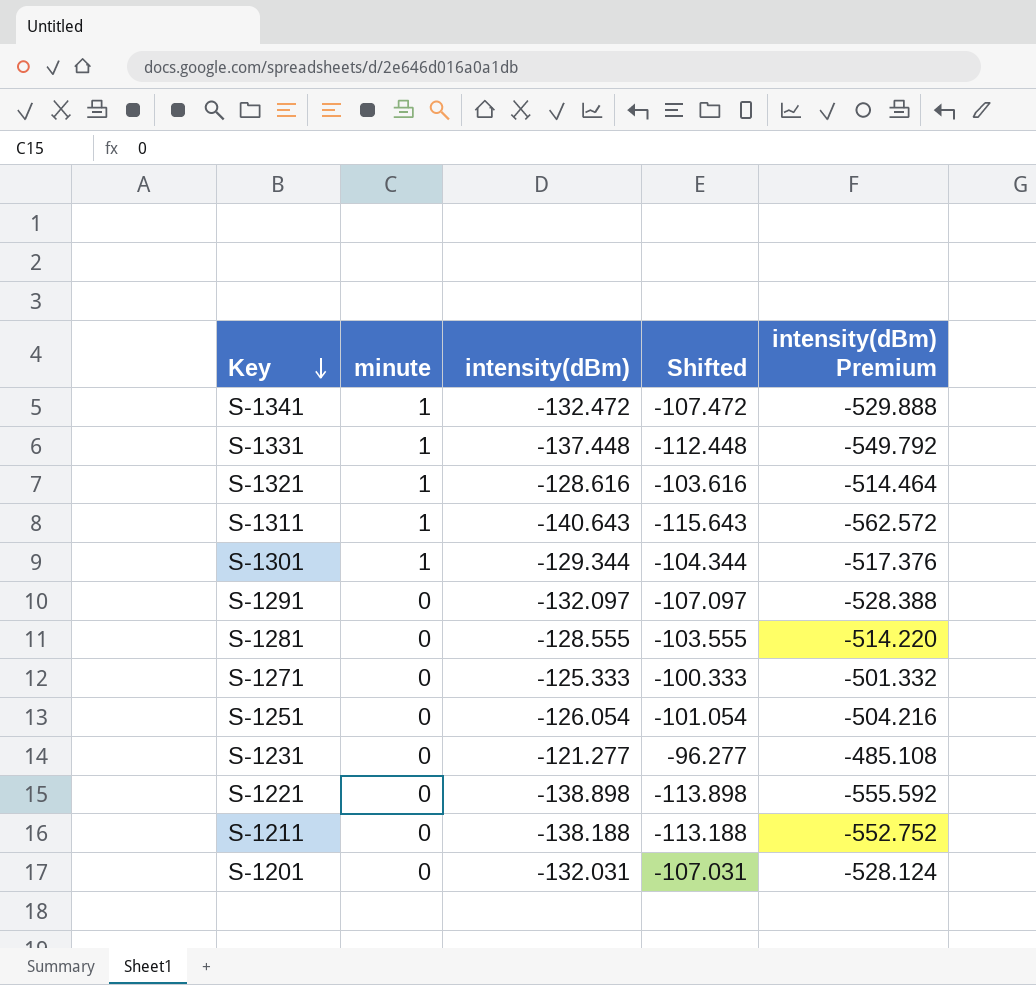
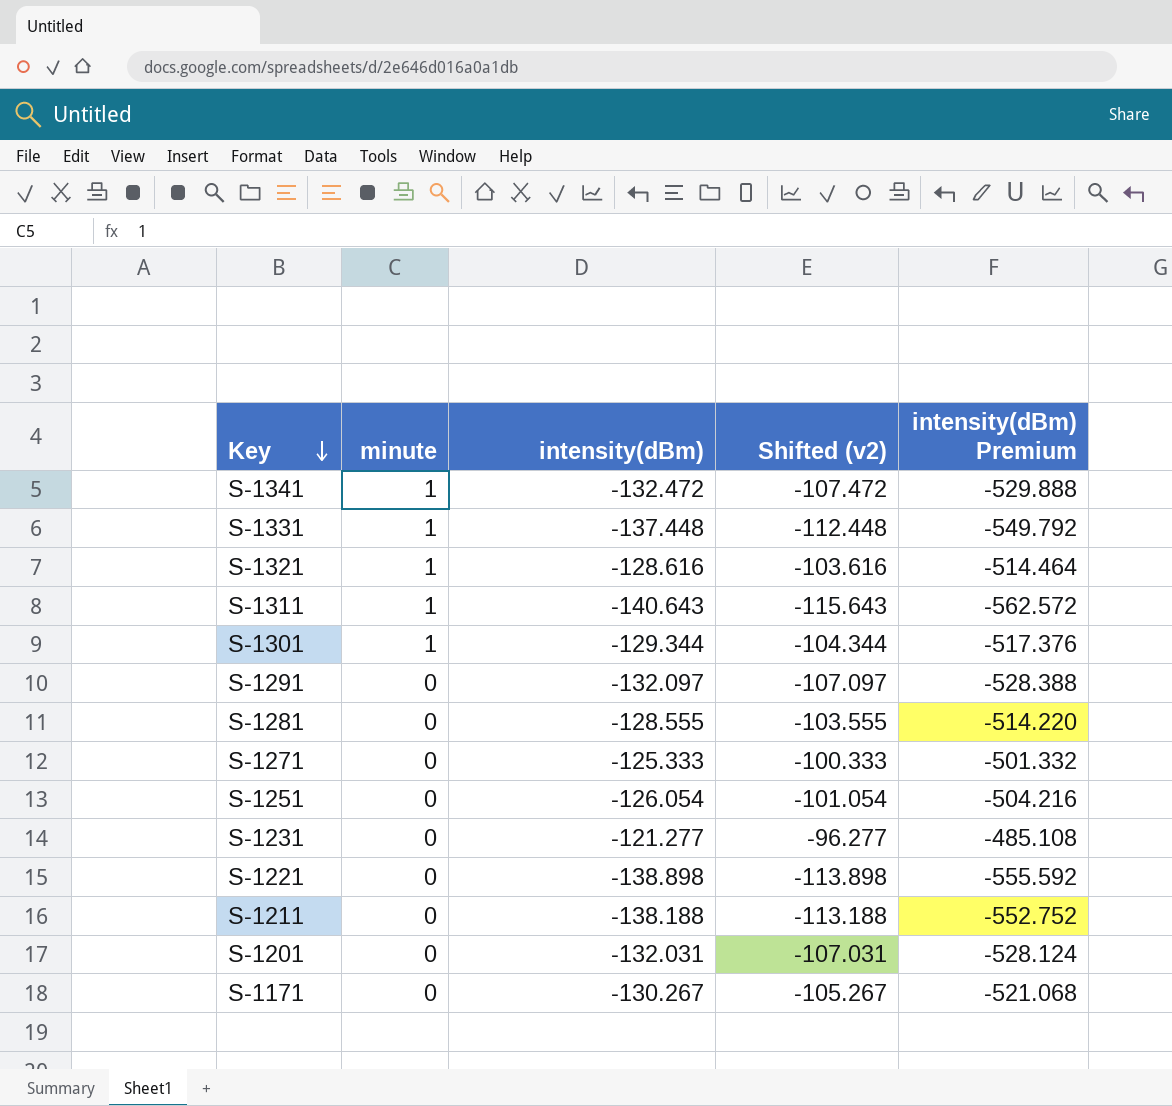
column name: Shifted -> Shifted (v2)
row S-1171: none -> 0 | -130.267 | -105.267 | -521.068

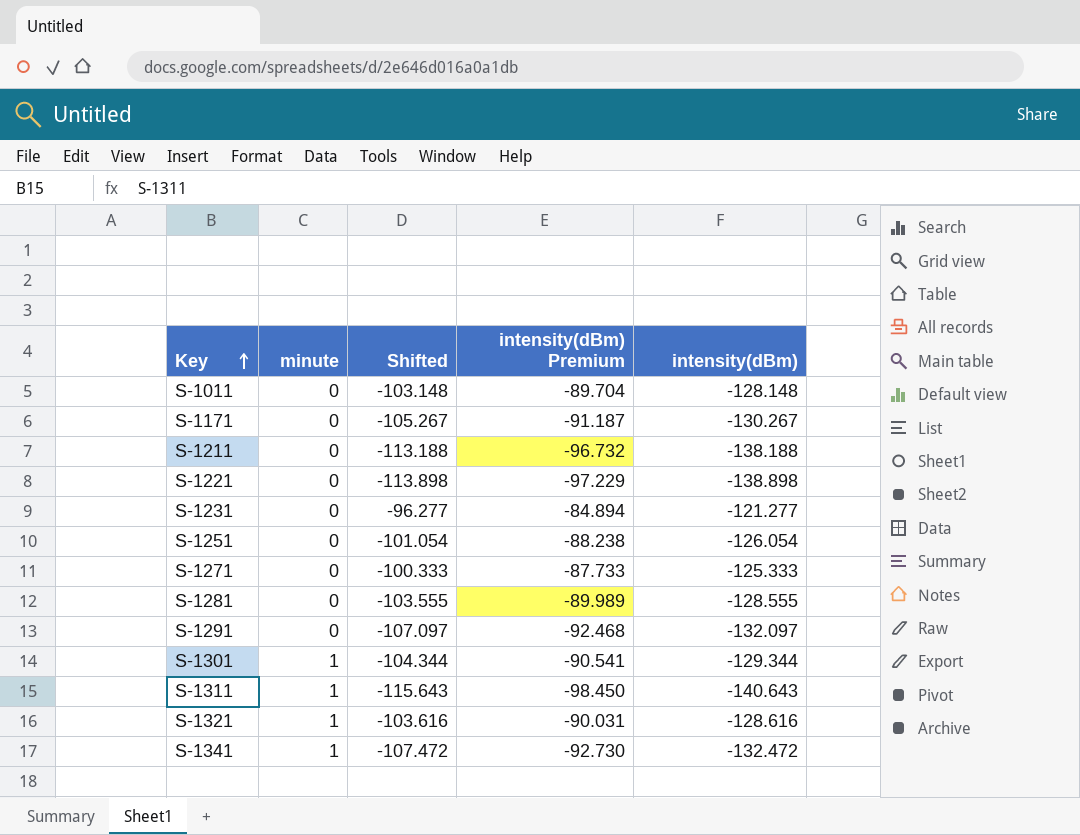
row order: Key descending -> Key ascending
column name: Shifted (v2) -> Shifted
column intensity(dBm) Premium | formula: [intensity(dBm)] * 4 -> [intensity(dBm)] * 0.7
column intensity(dBm) | position: 3 -> 5
row S-1331: 1 | -137.448 | -112.448 | -549.792 -> none
row S-1201: 0 | -132.031 | -107.031 | -528.124 -> none
row S-1011: none -> 0 | -103.148 | -89.704 | -128.148

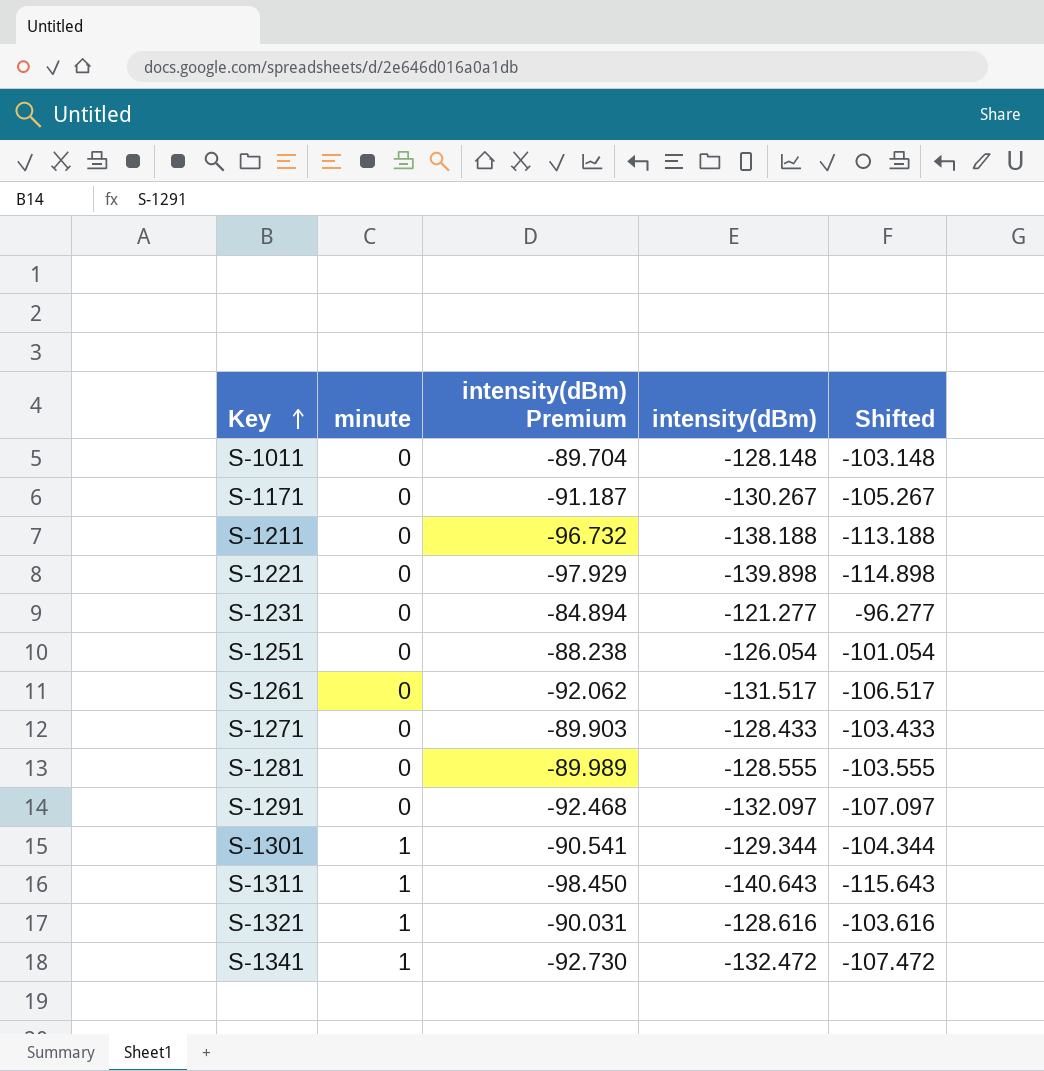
column Shifted | position: 3 -> 5
S-1221 | intensity(dBm) Premium: -97.229 -> -97.929
S-1221 | intensity(dBm): -138.898 -> -139.898
S-1221 | Shifted: -113.898 -> -114.898
row S-1261: none -> 0 | -92.062 | -131.517 | -106.517
S-1271 | intensity(dBm) Premium: -87.733 -> -89.903
S-1271 | intensity(dBm): -125.333 -> -128.433
S-1271 | Shifted: -100.333 -> -103.433

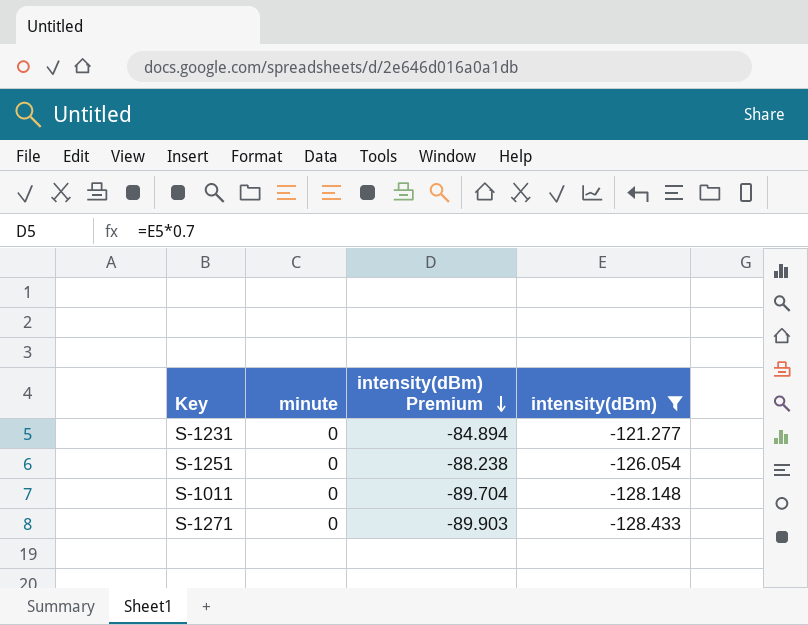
filter: none -> intensity(dBm) >= -128.433
row order: Key ascending -> intensity(dBm) Premium descending
column Shifted | formula: [intensity(dBm)] + 25 -> none

